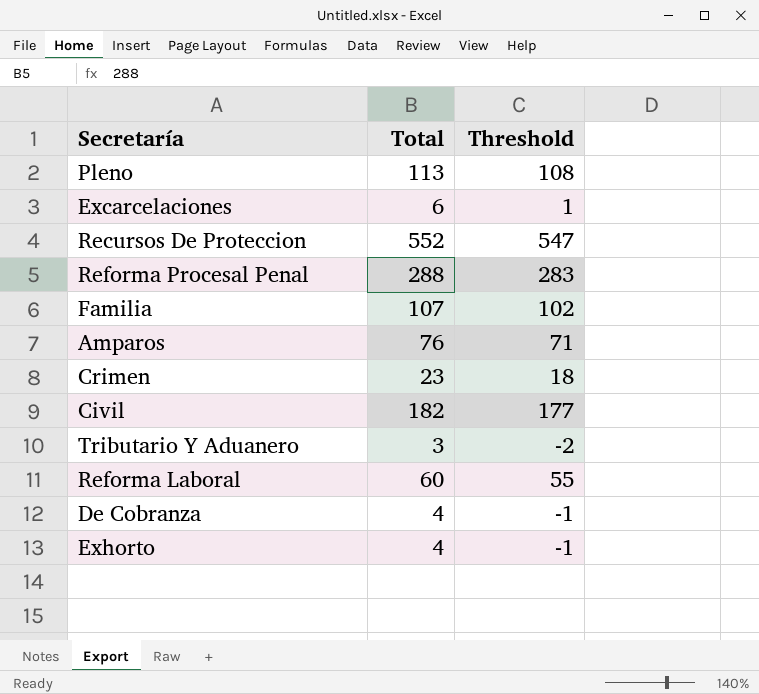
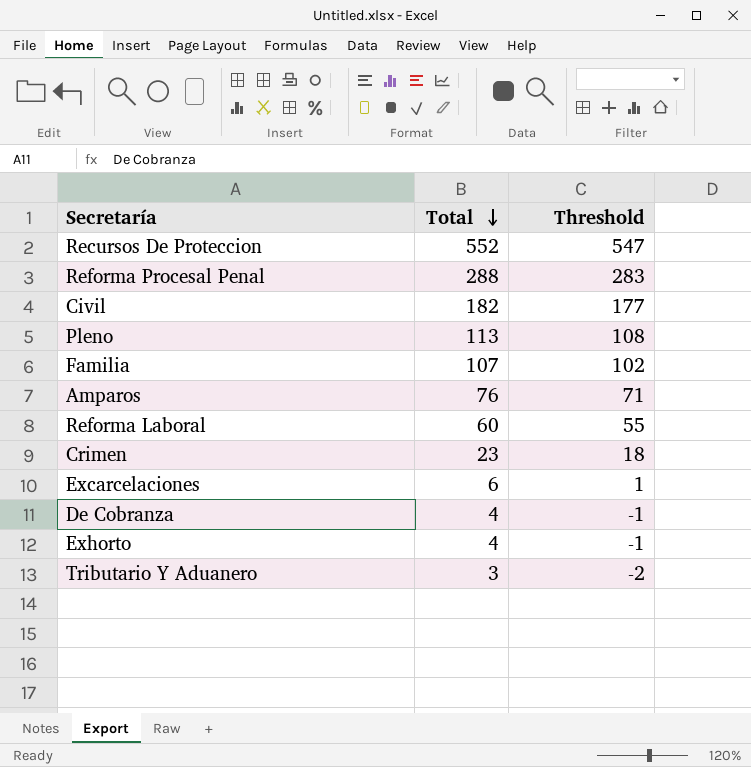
row order: none -> Total descending

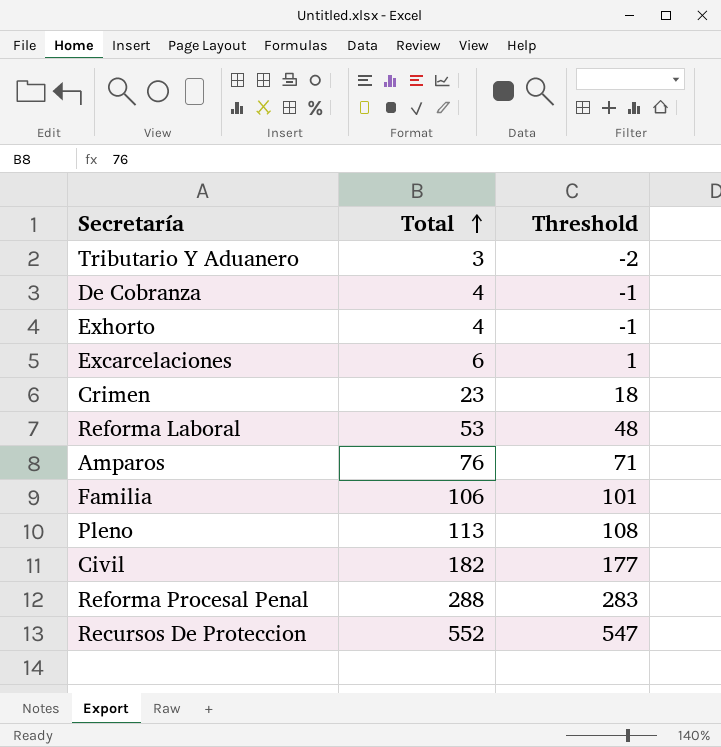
row order: Total descending -> Total ascending
Reforma Laboral | Total: 60 -> 53
Reforma Laboral | Threshold: 55 -> 48
Familia | Total: 107 -> 106
Familia | Threshold: 102 -> 101

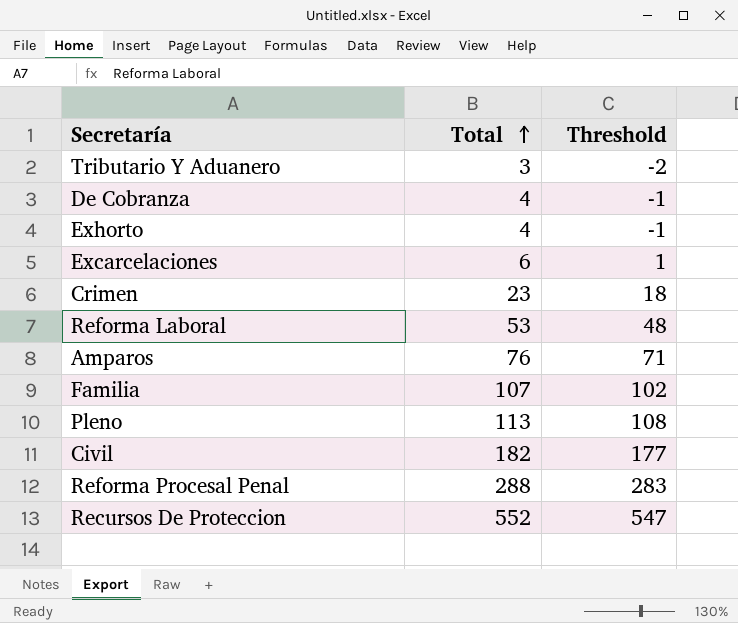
Familia | Total: 106 -> 107
Familia | Threshold: 101 -> 102

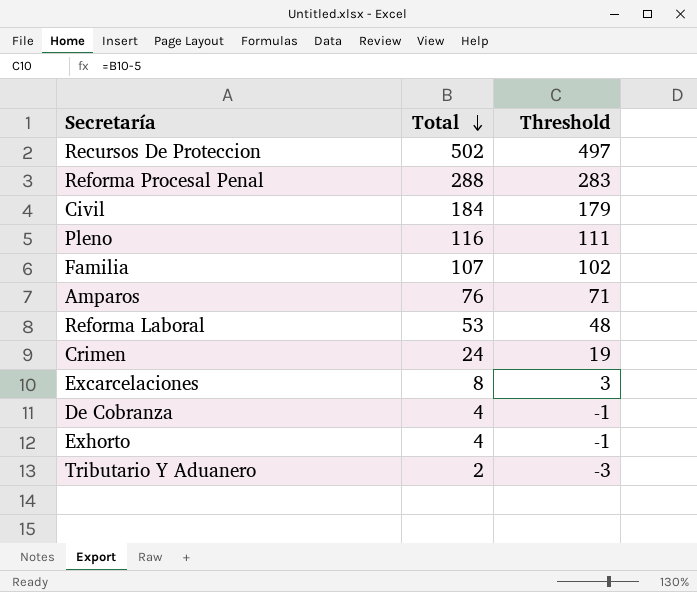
row order: Total ascending -> Total descending
Recursos De Proteccion | Total: 552 -> 502
Recursos De Proteccion | Threshold: 547 -> 497
Civil | Total: 182 -> 184
Civil | Threshold: 177 -> 179
Pleno | Total: 113 -> 116
Pleno | Threshold: 108 -> 111
Crimen | Total: 23 -> 24
Crimen | Threshold: 18 -> 19
Excarcelaciones | Total: 6 -> 8
Excarcelaciones | Threshold: 1 -> 3
Tributario Y Aduanero | Total: 3 -> 2
Tributario Y Aduanero | Threshold: -2 -> -3

